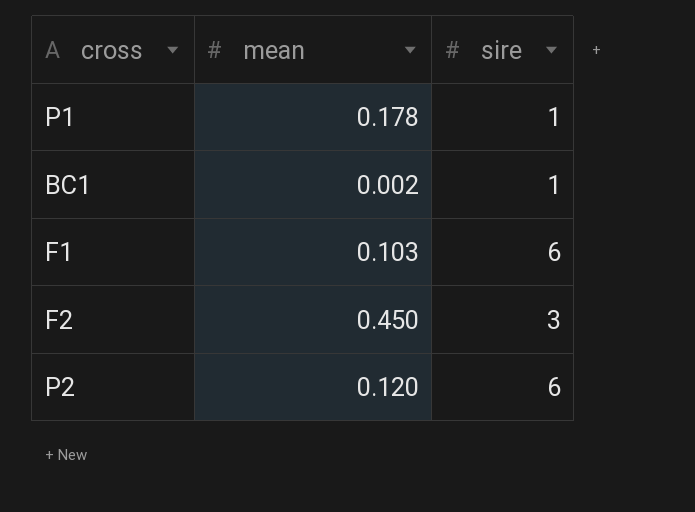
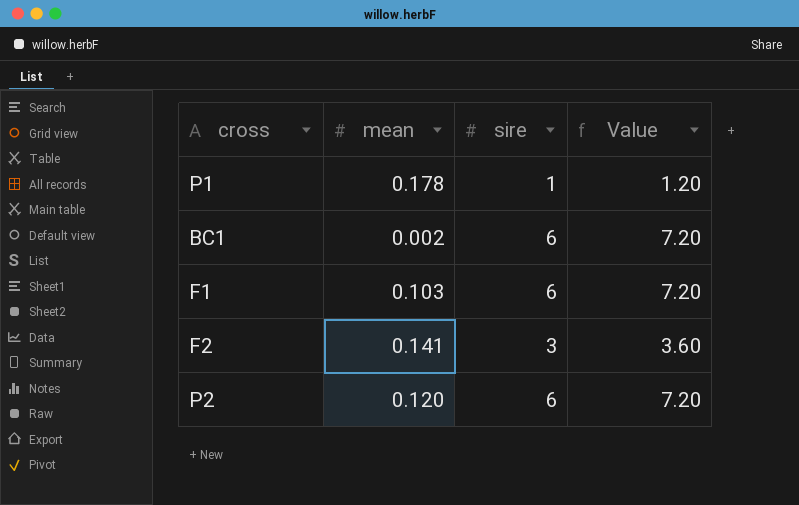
column Value | formula: none -> [sire] * 1.2
BC1 | sire: 1 -> 6
F2 | mean: 0.450 -> 0.141

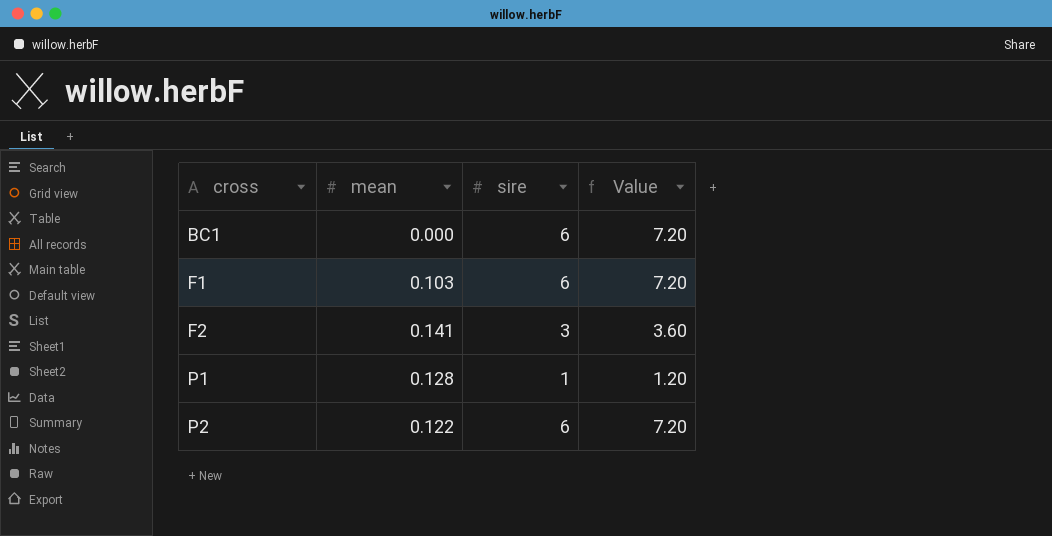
row order: none -> cross ascending
BC1 | mean: 0.002 -> 0.000
P1 | mean: 0.178 -> 0.128
P2 | mean: 0.120 -> 0.122

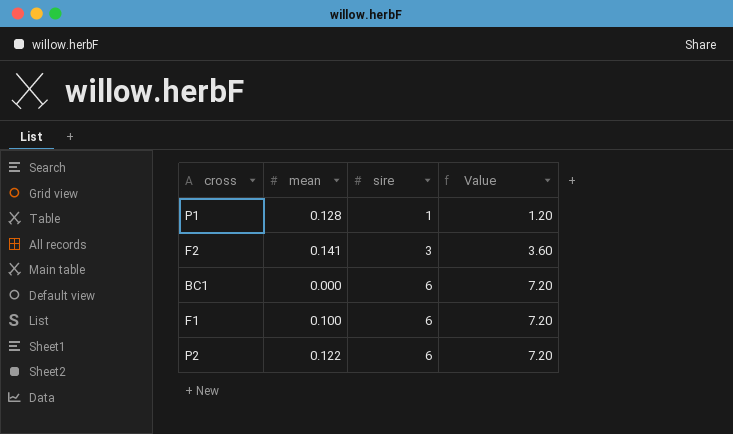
row order: cross ascending -> sire ascending
F1 | mean: 0.103 -> 0.100

